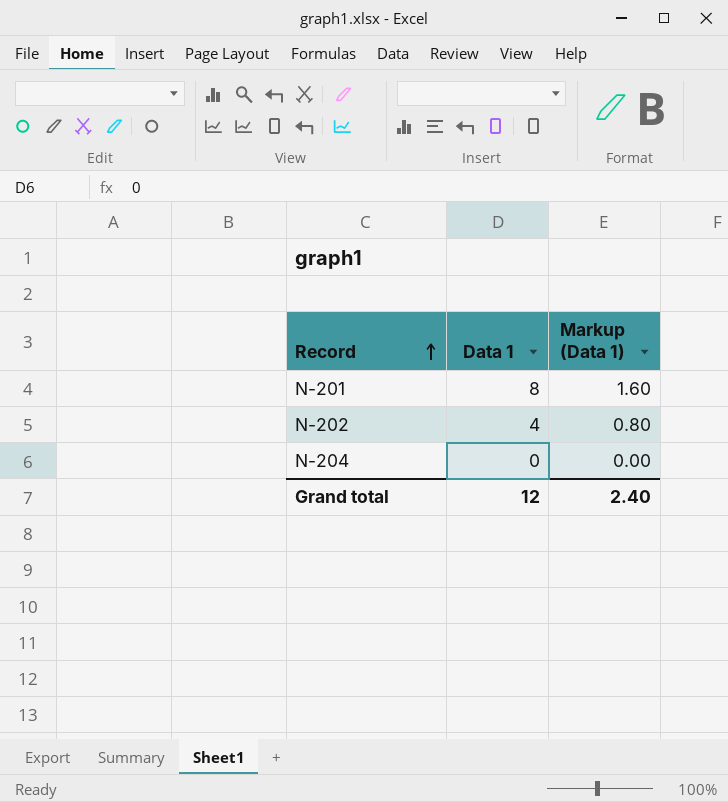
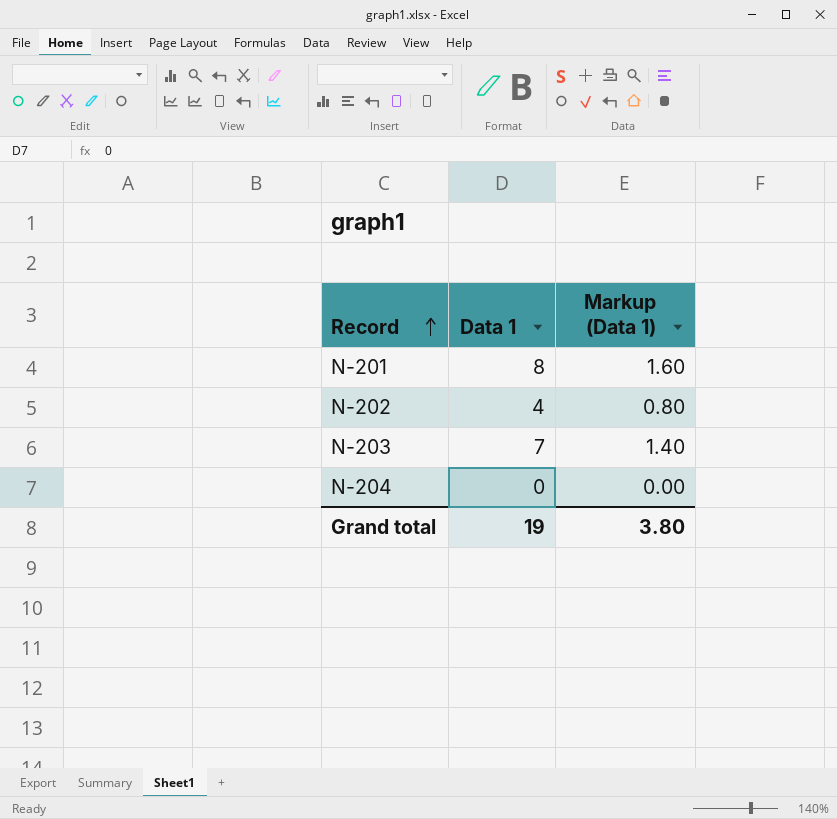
row N-203: none -> 7 | 1.40
Grand total | Data 1: 12 -> 19
Grand total | Markup (Data 1): 2.40 -> 3.80

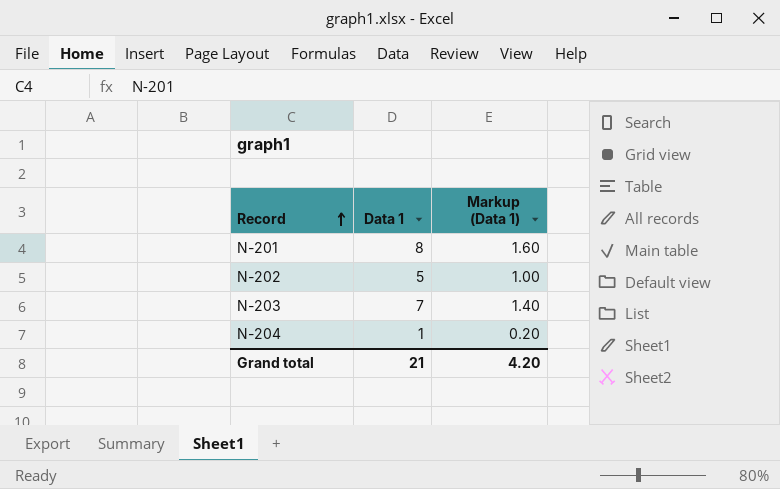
N-202 | Data 1: 4 -> 5
N-202 | Markup (Data 1): 0.80 -> 1.00
N-204 | Data 1: 0 -> 1
N-204 | Markup (Data 1): 0.00 -> 0.20
Grand total | Data 1: 19 -> 21
Grand total | Markup (Data 1): 3.80 -> 4.20

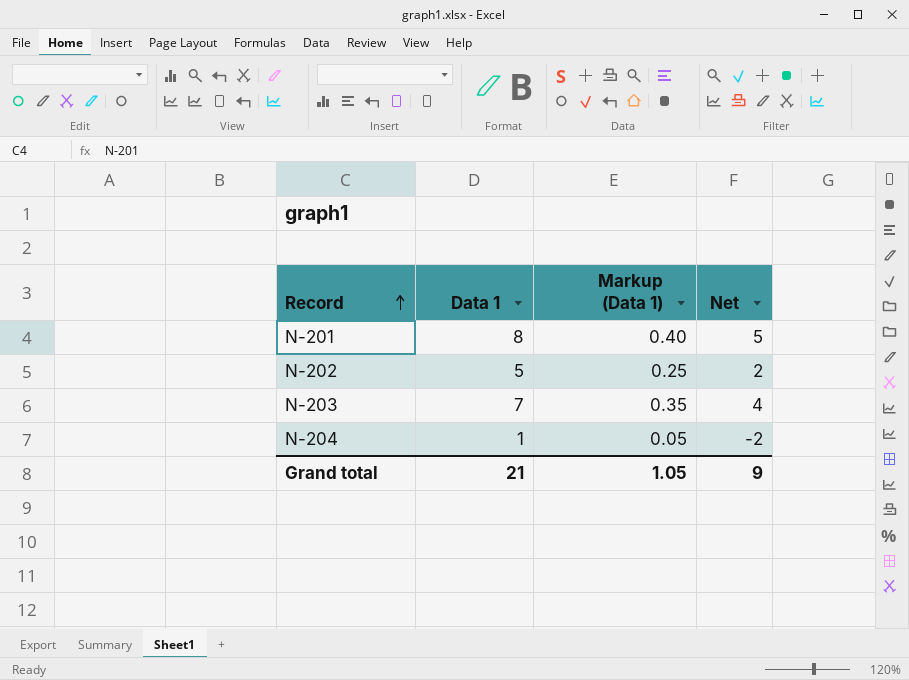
column Markup (Data 1) | formula: [Data 1] * 0.2 -> [Data 1] * 0.05
column Net | formula: none -> [Data 1] - 3
Grand total | Markup (Data 1): 4.20 -> 1.05

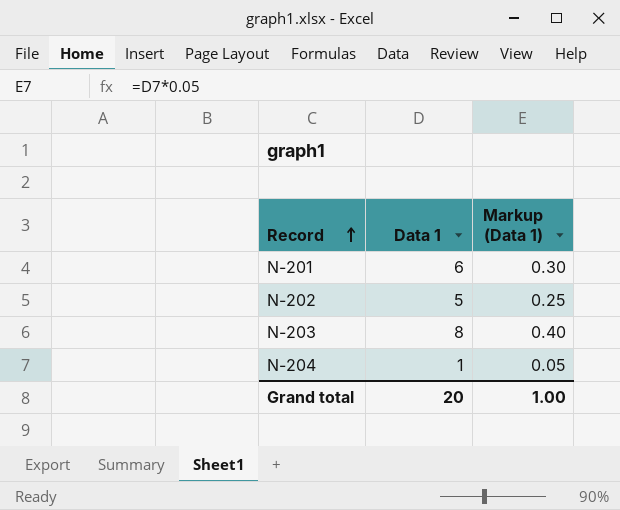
column Net | formula: [Data 1] - 3 -> none
N-201 | Data 1: 8 -> 6
N-201 | Markup (Data 1): 0.40 -> 0.30
N-203 | Data 1: 7 -> 8
N-203 | Markup (Data 1): 0.35 -> 0.40
Grand total | Data 1: 21 -> 20
Grand total | Markup (Data 1): 1.05 -> 1.00

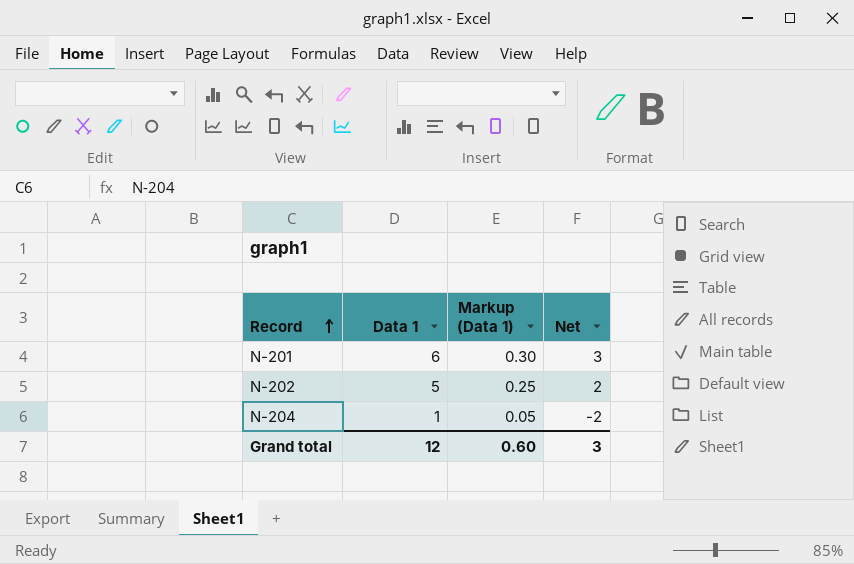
column Net | formula: none -> [Data 1] - 3
row N-203: 8 | 0.40 -> none
Grand total | Data 1: 20 -> 12
Grand total | Markup (Data 1): 1.00 -> 0.60

